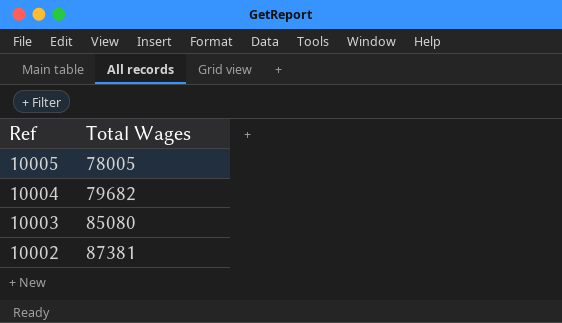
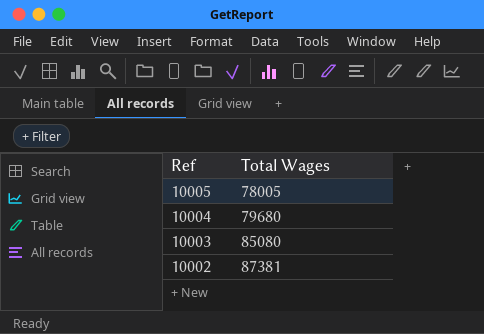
10004 | Total Wages: 79682 -> 79680

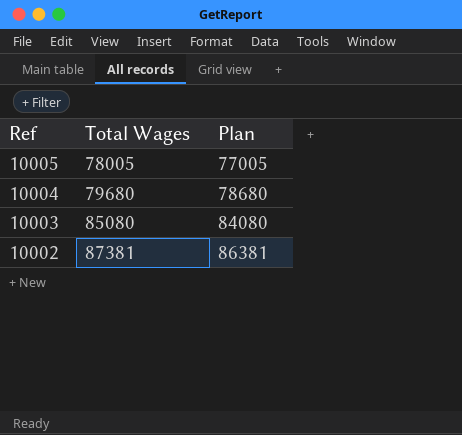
column Plan | formula: none -> [Total Wages] - 1000

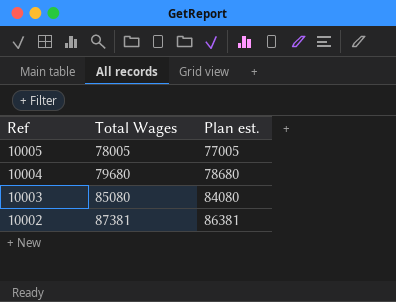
column name: Plan -> Plan est.

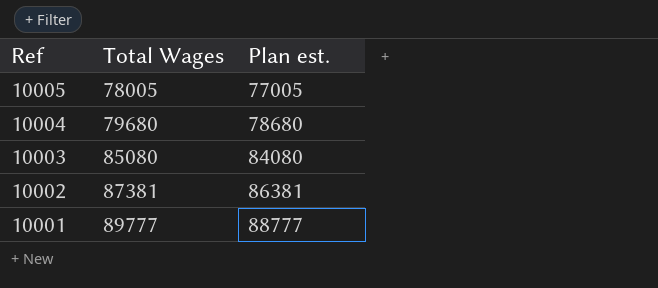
row 10001: none -> 89777 | 88777

